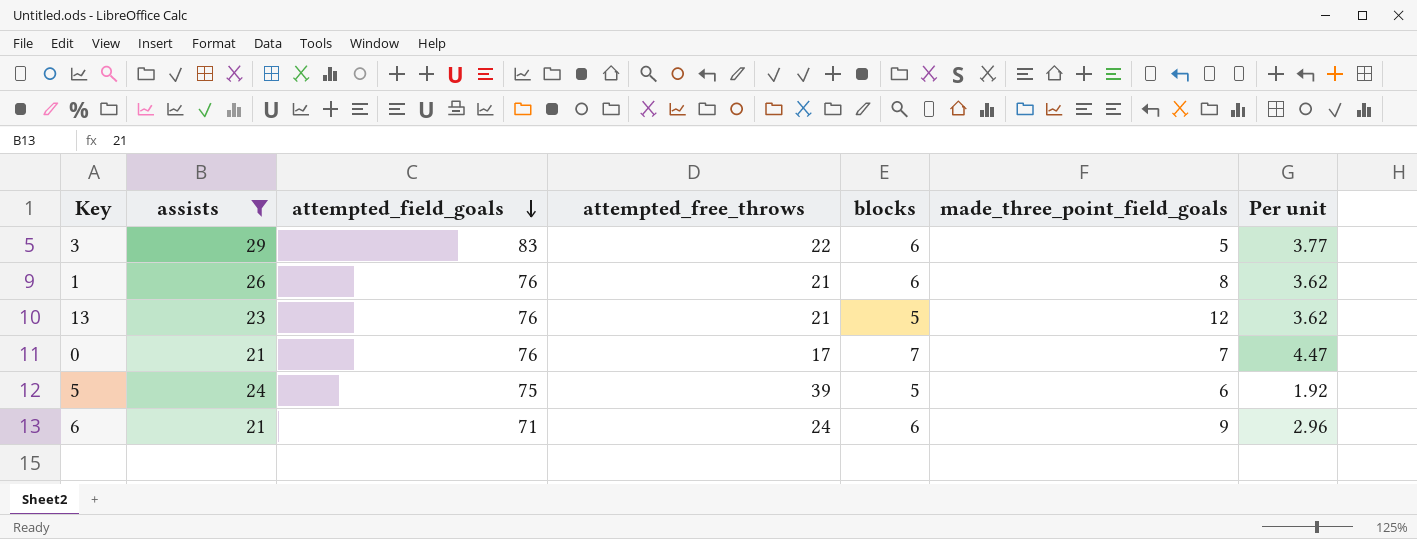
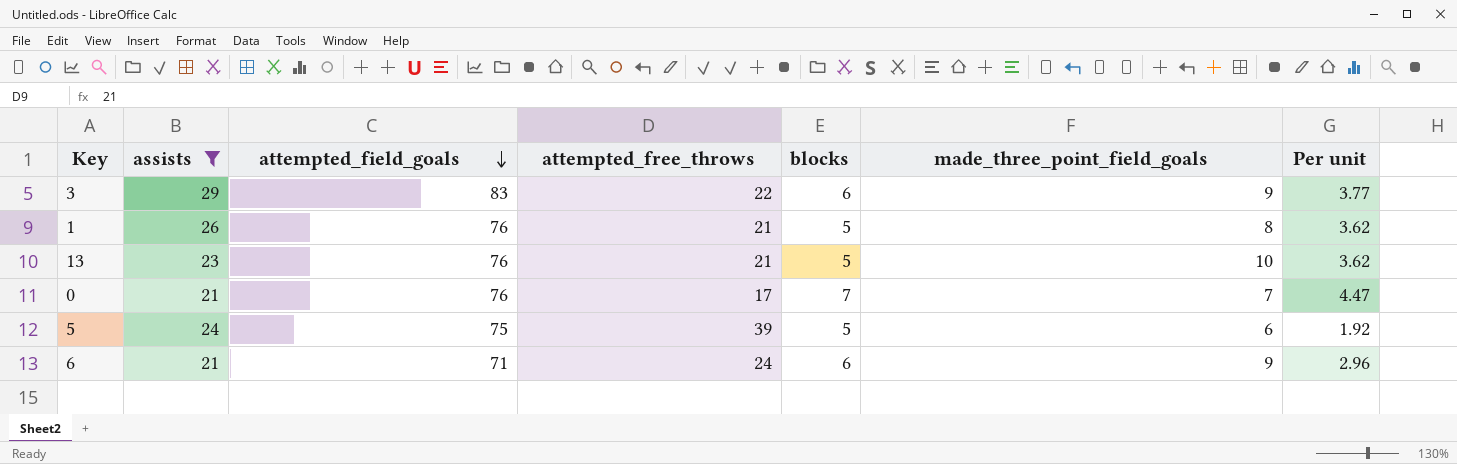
3 | made_three_point_field_goals: 5 -> 9
1 | blocks: 6 -> 5
13 | made_three_point_field_goals: 12 -> 10

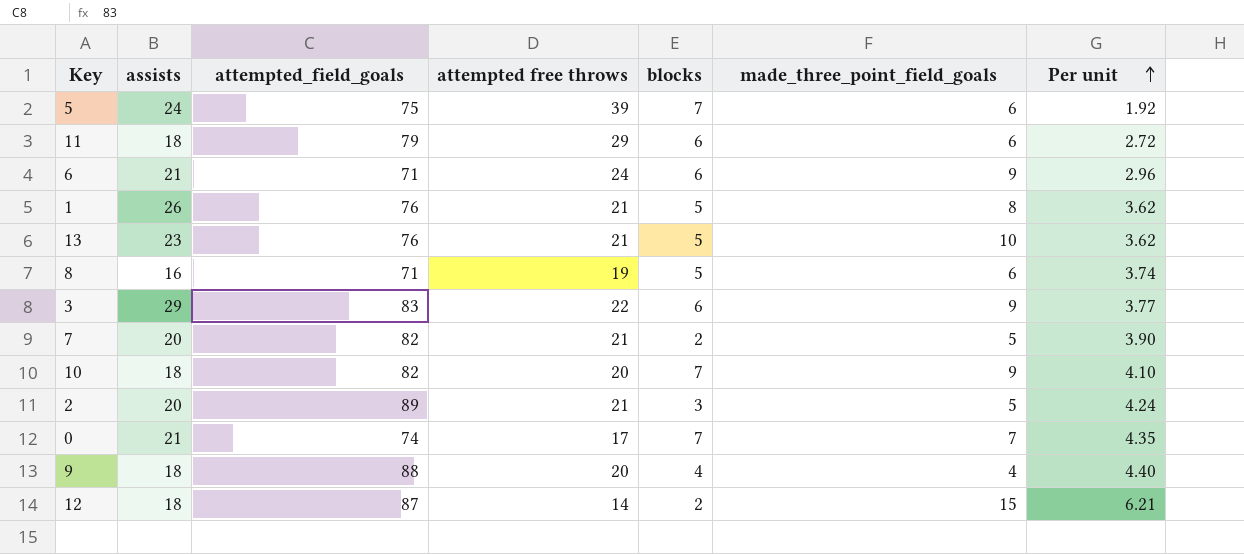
filter: assists >= 21 -> none
row order: attempted_field_goals descending -> Per unit ascending
column name: attempted_free_throws -> attempted free throws
5 | blocks: 5 -> 7
0 | attempted_field_goals: 76 -> 74
0 | Per unit: 4.47 -> 4.35

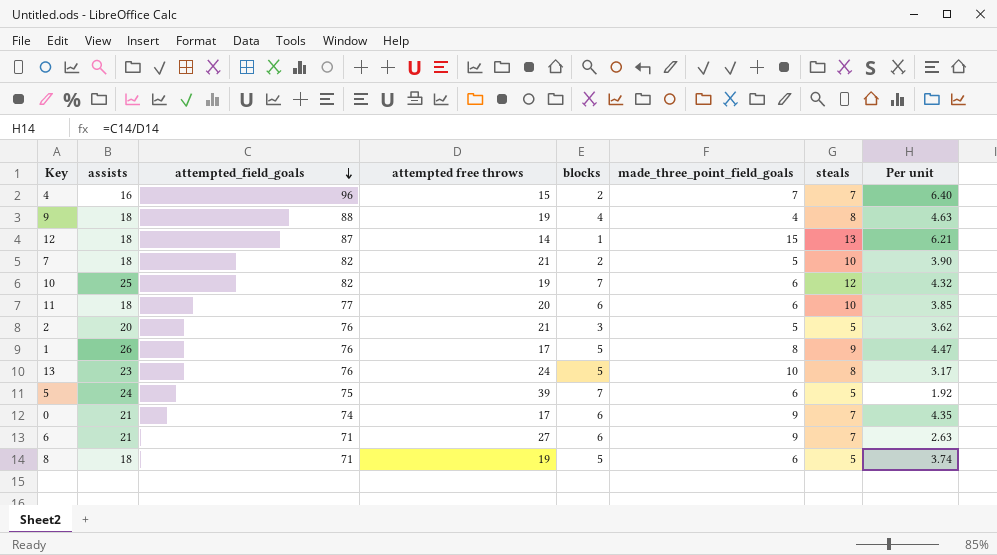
row order: Per unit ascending -> attempted_field_goals descending
column steals | position: none -> 7
row 3: 29 | 83 | 22 | 6 | 9 | 3.77 -> none
row 4: none -> 16 | 96 | 15 | 2 | 7 | 7 | 6.40
9 | attempted free throws: 20 -> 19
9 | Per unit: 4.40 -> 4.63
12 | blocks: 2 -> 1
7 | assists: 20 -> 18
10 | assists: 18 -> 25
10 | attempted free throws: 20 -> 19
10 | made_three_point_field_goals: 9 -> 6
10 | Per unit: 4.10 -> 4.32
11 | attempted_field_goals: 79 -> 77
11 | attempted free throws: 29 -> 20
11 | Per unit: 2.72 -> 3.85
2 | attempted_field_goals: 89 -> 76
2 | Per unit: 4.24 -> 3.62
1 | attempted free throws: 21 -> 17
1 | Per unit: 3.62 -> 4.47
13 | attempted free throws: 21 -> 24
13 | Per unit: 3.62 -> 3.17
0 | blocks: 7 -> 6
0 | made_three_point_field_goals: 7 -> 9
6 | attempted free throws: 24 -> 27
6 | Per unit: 2.96 -> 2.63
8 | assists: 16 -> 18

